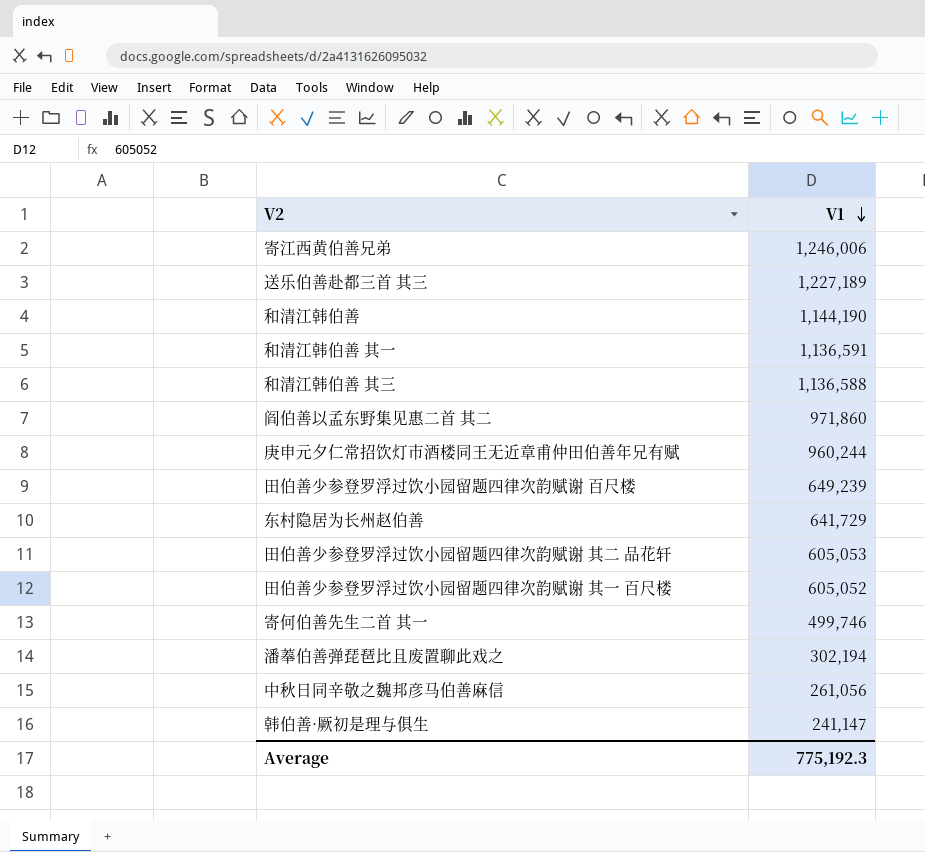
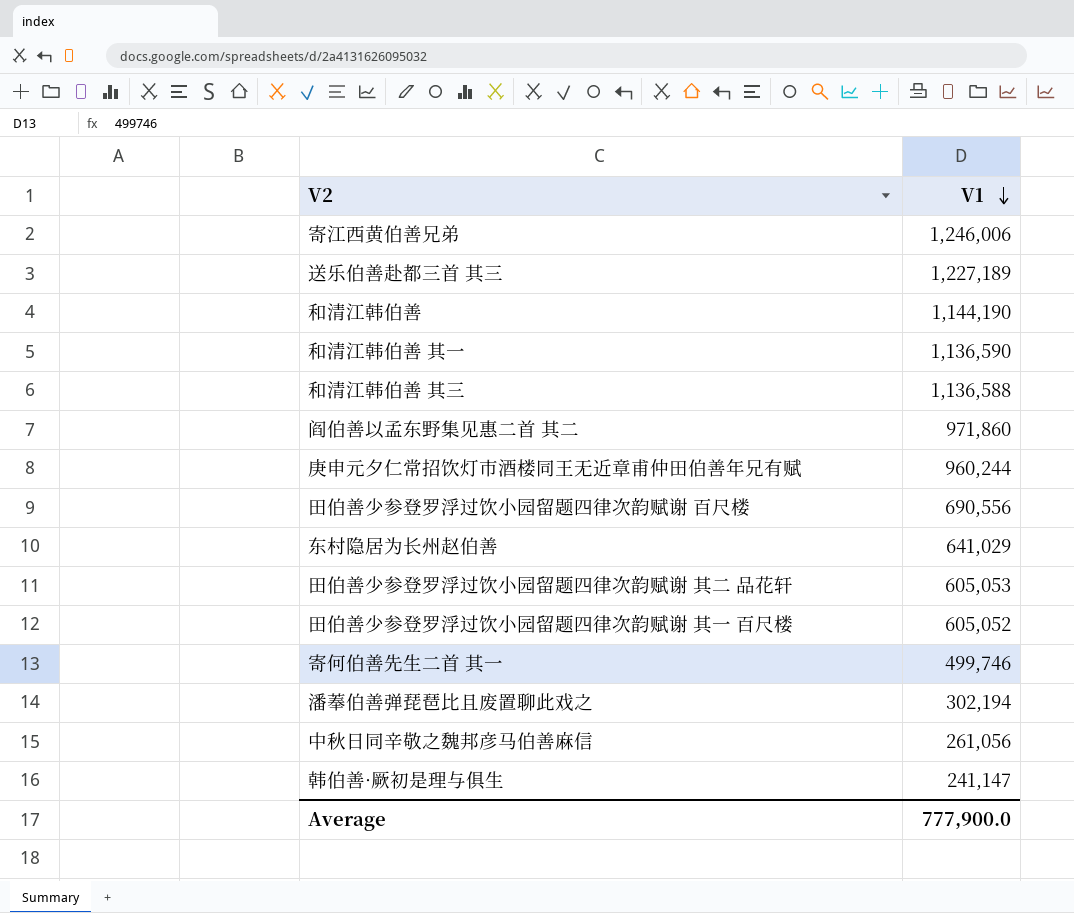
和清江韩伯善 其一 | V1: 1,136,591 -> 1,136,590
田伯善少参登罗浮过饮小园留题四律次韵赋谢 百尺楼 | V1: 649,239 -> 690,556
东村隐居为长州赵伯善 | V1: 641,729 -> 641,029
Average | V1: 775,192.3 -> 777,900.0

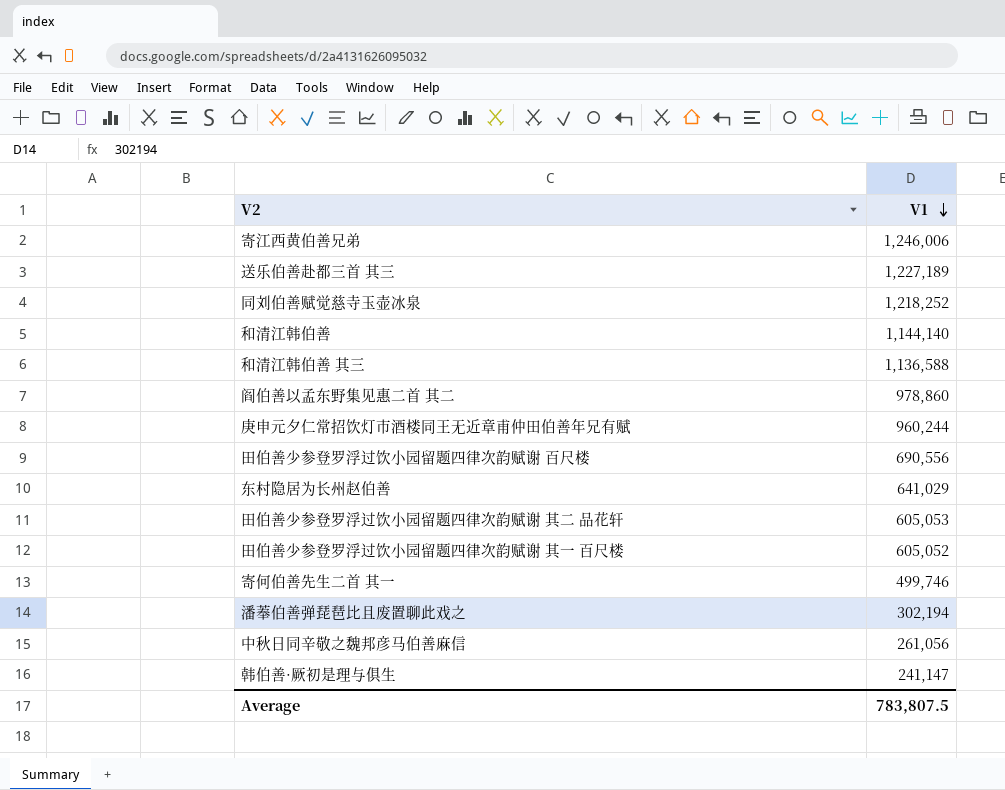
row 和清江韩伯善 其一: 1,136,590 -> none
row 同刘伯善赋觉慈寺玉壶冰泉: none -> 1,218,252
和清江韩伯善 | V1: 1,144,190 -> 1,144,140
阎伯善以孟东野集见惠二首 其二 | V1: 971,860 -> 978,860
Average | V1: 777,900.0 -> 783,807.5

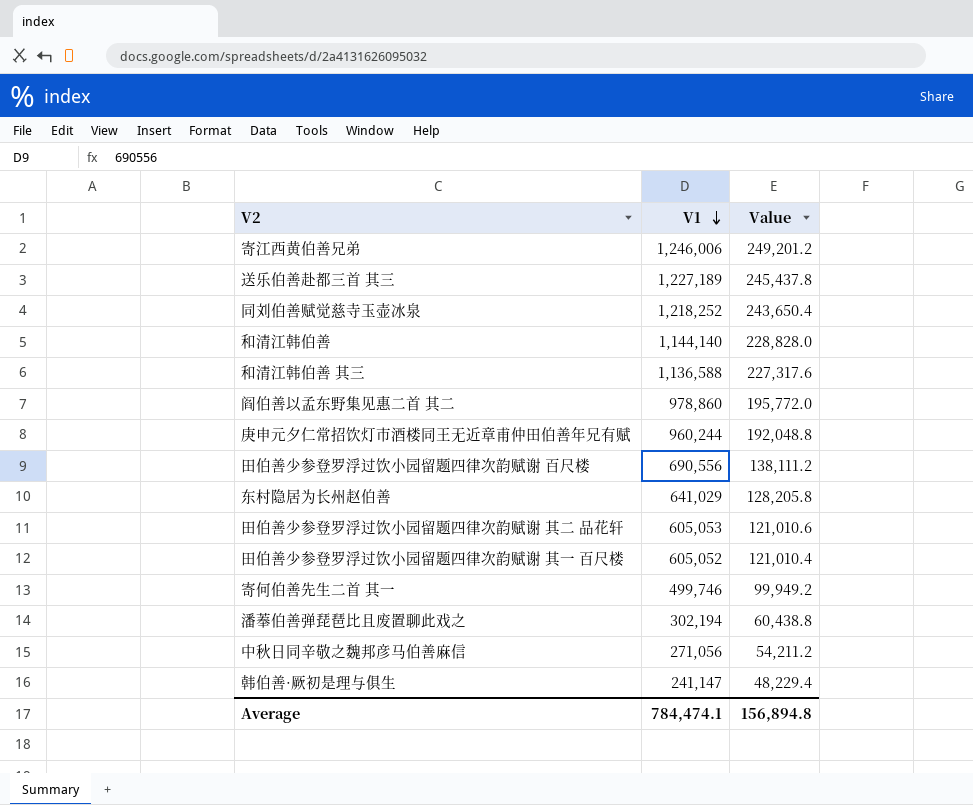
column Value | formula: none -> [V1] * 0.2
中秋日同辛敬之魏邦彦马伯善麻信 | V1: 261,056 -> 271,056
Average | V1: 783,807.5 -> 784,474.1

